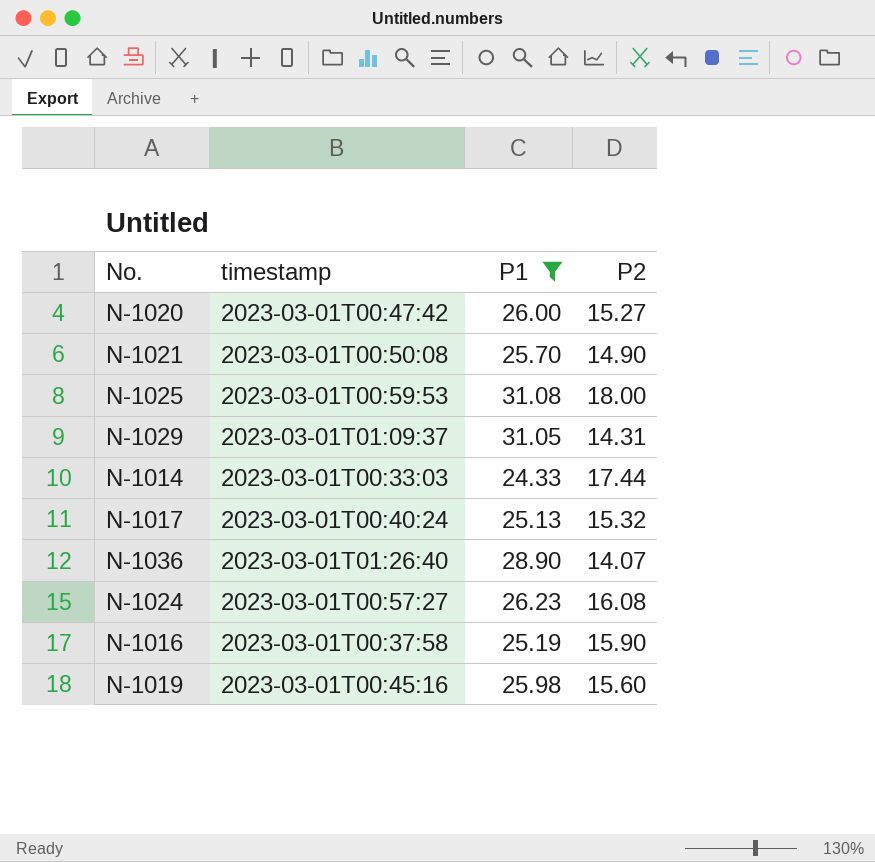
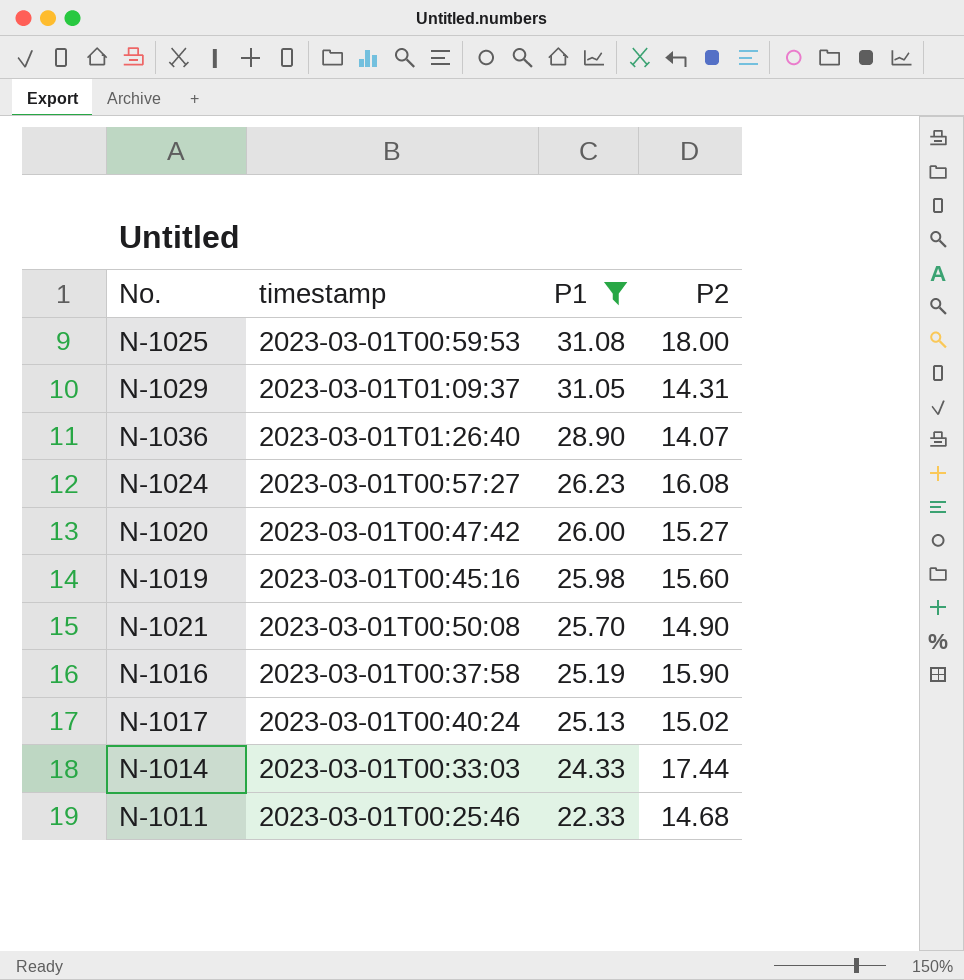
row order: none -> P1 descending
N-1017 | P2: 15.32 -> 15.02
row N-1011: none -> 2023-03-01T00:25:46 | 22.33 | 14.68

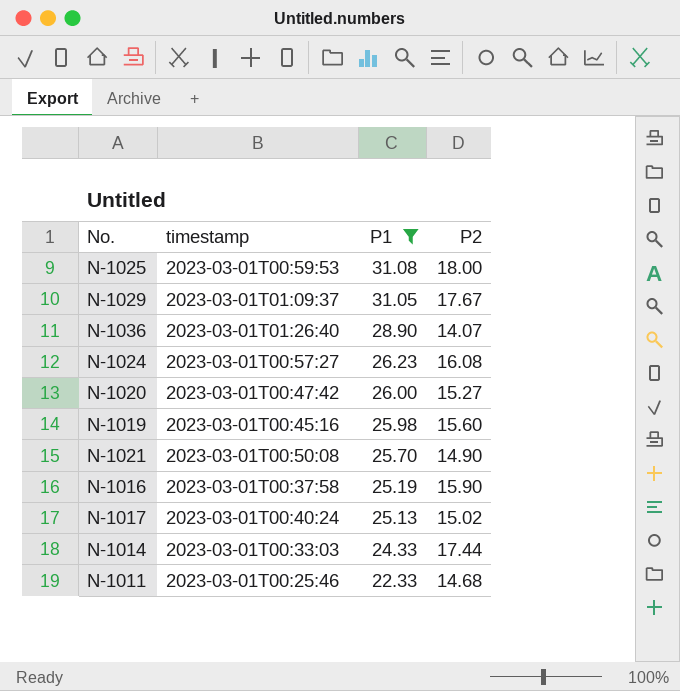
N-1029 | P2: 14.31 -> 17.67

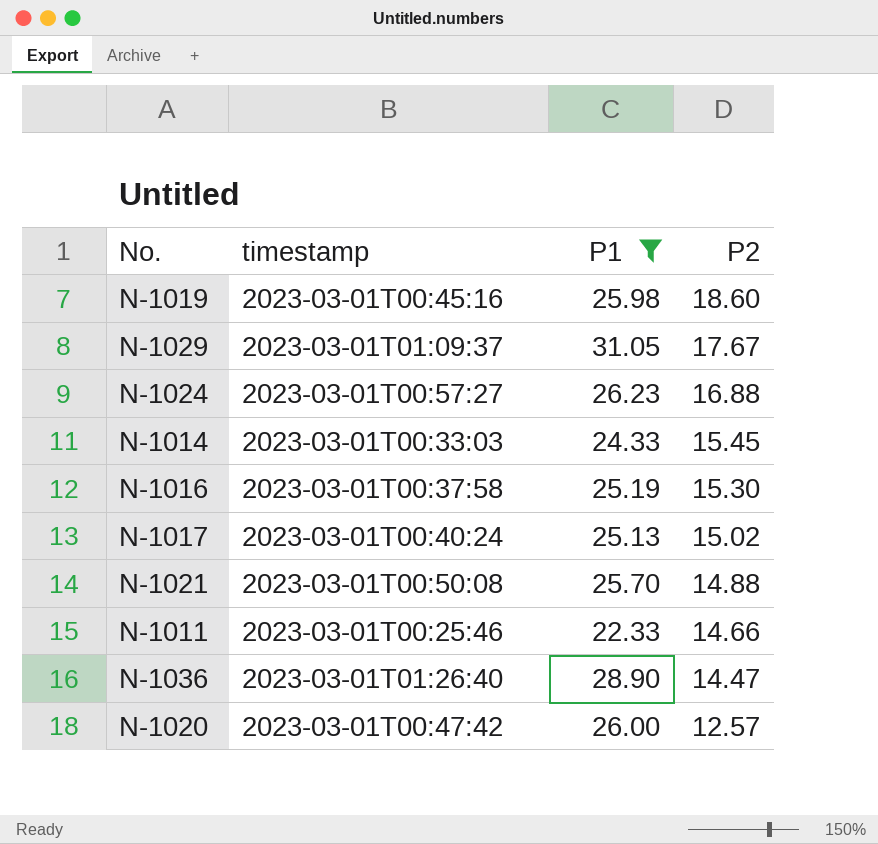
row order: P1 descending -> P2 descending
row N-1025: 2023-03-01T00:59:53 | 31.08 | 18.00 -> none
N-1019 | P2: 15.60 -> 18.60
N-1024 | P2: 16.08 -> 16.88
N-1014 | P2: 17.44 -> 15.45
N-1016 | P2: 15.90 -> 15.30
N-1021 | P2: 14.90 -> 14.88
N-1011 | P2: 14.68 -> 14.66
N-1036 | P2: 14.07 -> 14.47
N-1020 | P2: 15.27 -> 12.57

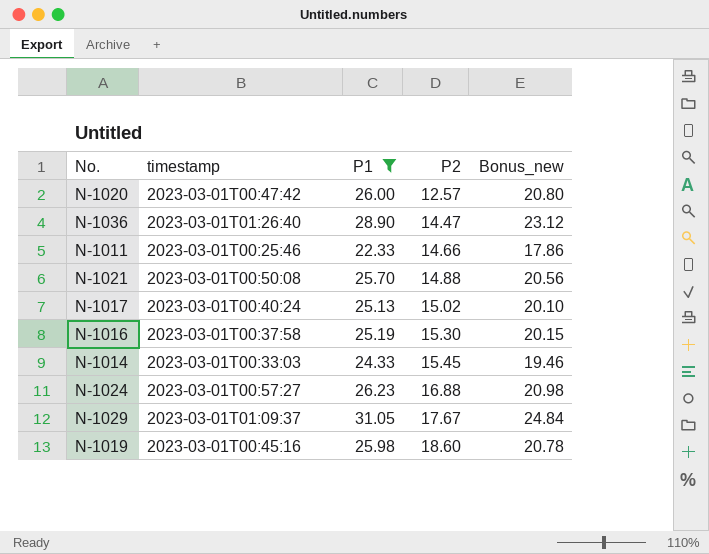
row order: P2 descending -> P2 ascending
column Bonus_new | formula: none -> [P1] * 0.8

